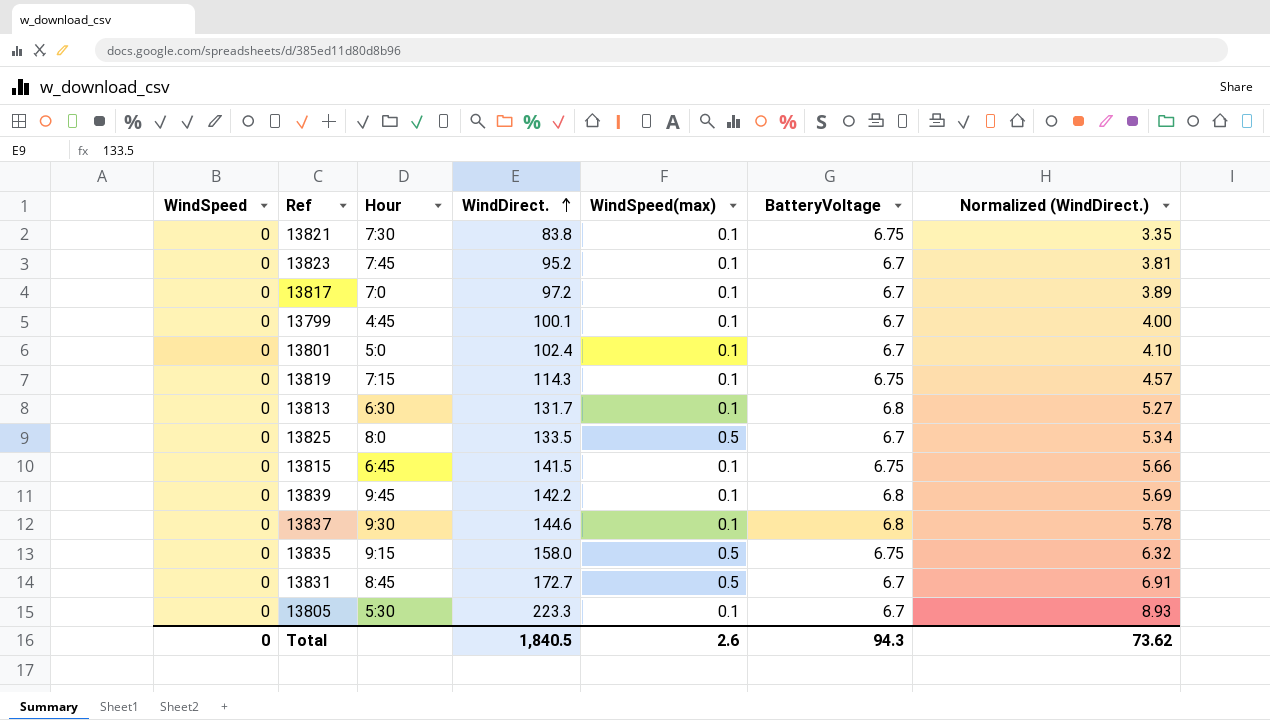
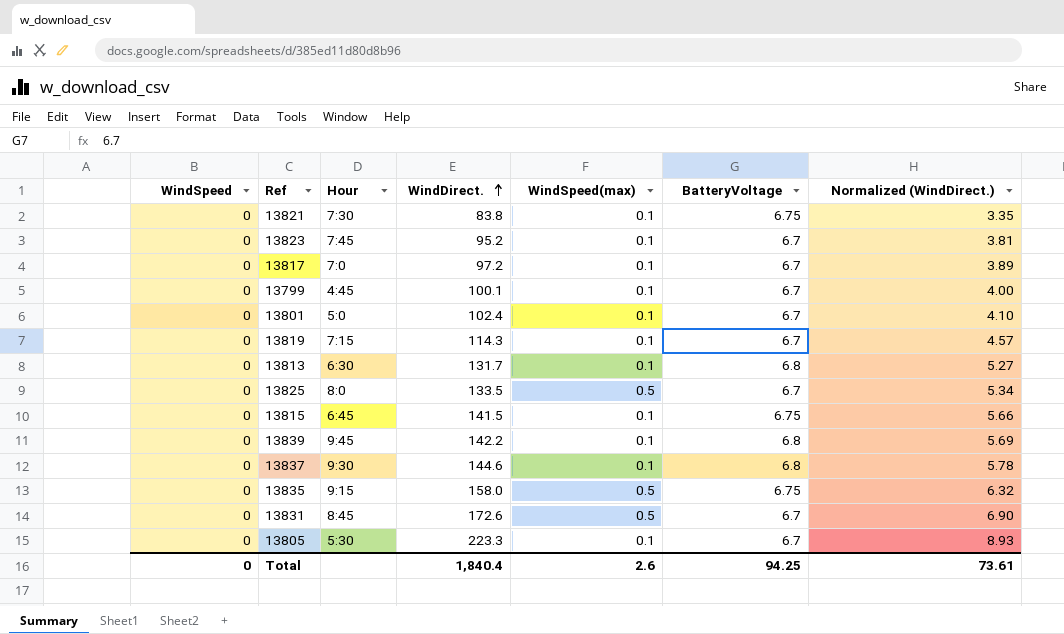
13819 | BatteryVoltage: 6.75 -> 6.7
13831 | WindDirect.: 172.7 -> 172.6
13831 | Normalized (WindDirect.): 6.91 -> 6.90
Total | WindDirect.: 1,840.5 -> 1,840.4
Total | BatteryVoltage: 94.3 -> 94.25
Total | Normalized (WindDirect.): 73.62 -> 73.61

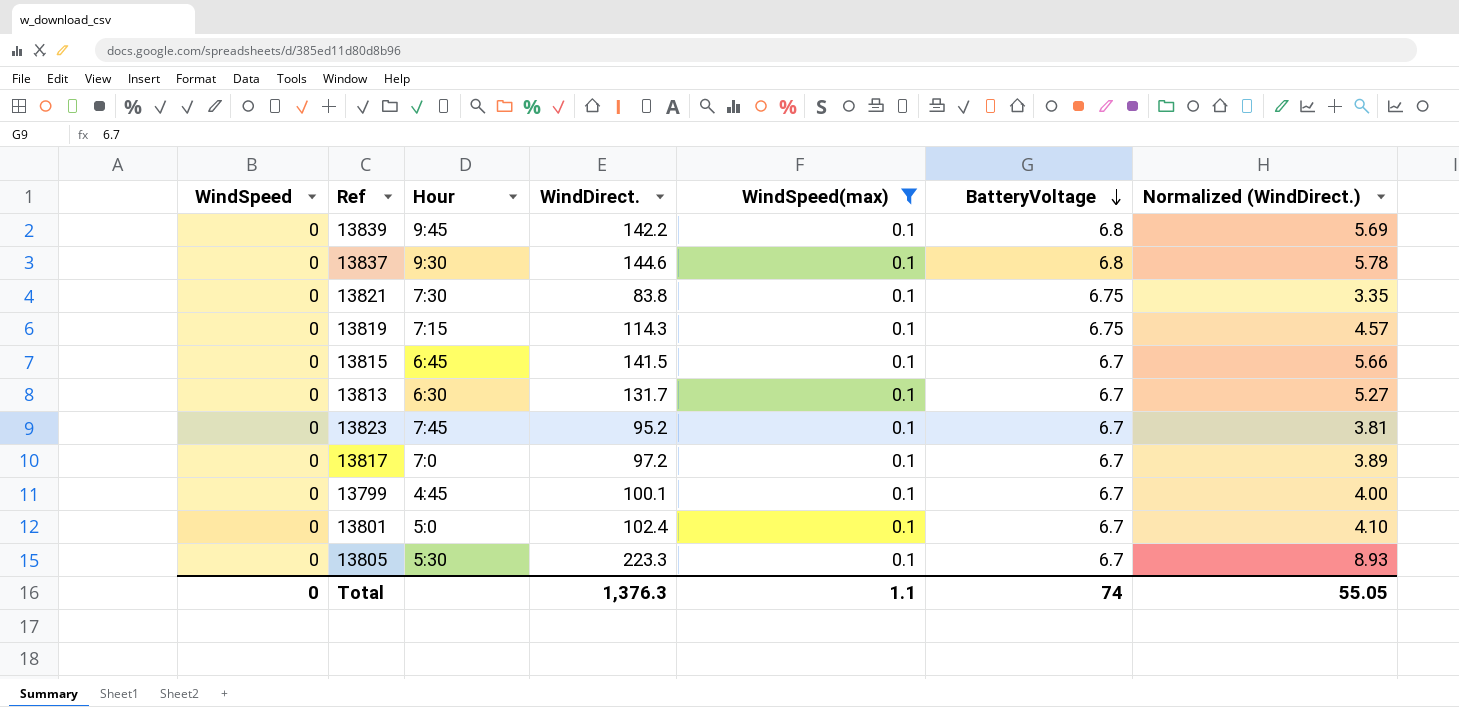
filter: none -> WindSpeed(max) = 0.1
row order: WindDirect. ascending -> BatteryVoltage descending
13819 | BatteryVoltage: 6.7 -> 6.75
13815 | BatteryVoltage: 6.75 -> 6.7
13813 | BatteryVoltage: 6.8 -> 6.7
Total | WindDirect.: 1,840.4 -> 1,376.3
Total | WindSpeed(max): 2.6 -> 1.1
Total | BatteryVoltage: 94.25 -> 74
Total | Normalized (WindDirect.): 73.61 -> 55.05

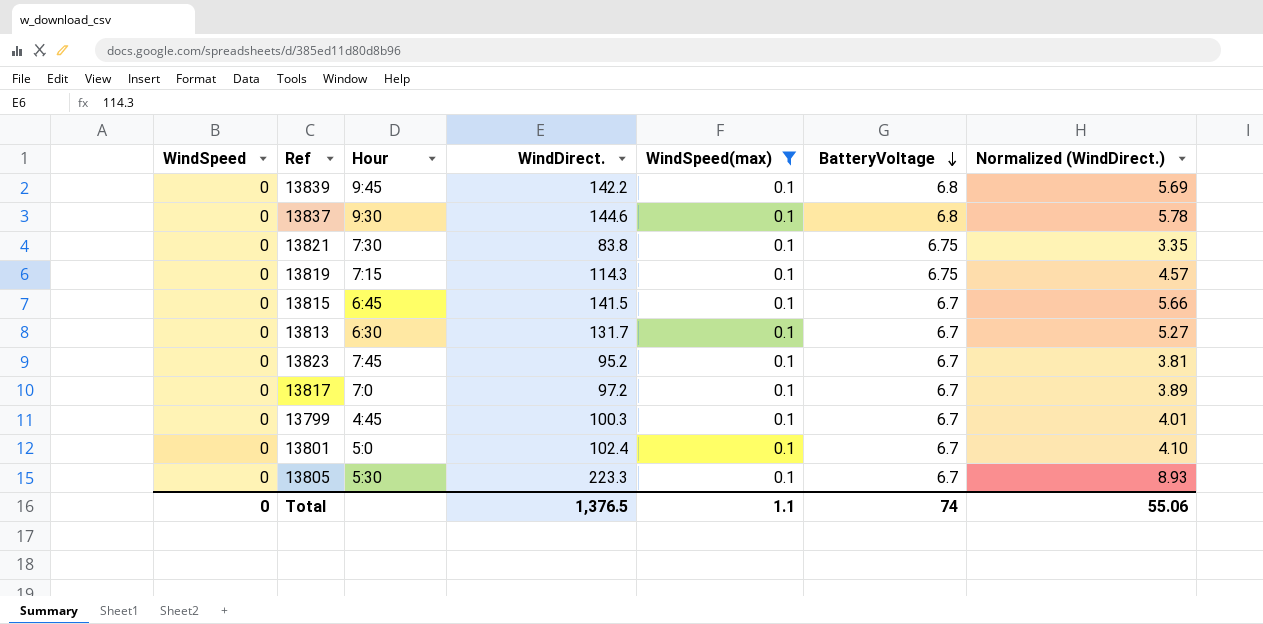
13799 | WindDirect.: 100.1 -> 100.3
13799 | Normalized (WindDirect.): 4.00 -> 4.01
Total | WindDirect.: 1,376.3 -> 1,376.5
Total | Normalized (WindDirect.): 55.05 -> 55.06

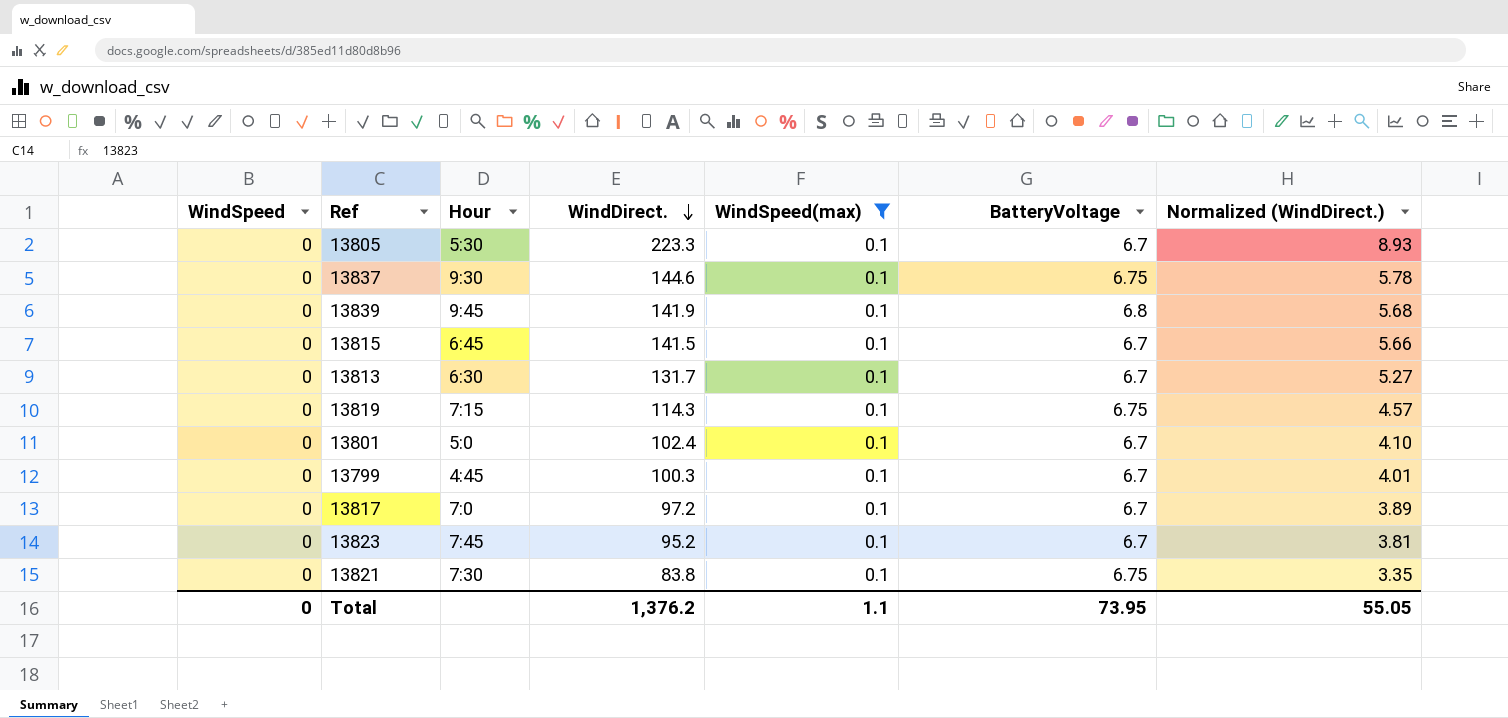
row order: BatteryVoltage descending -> WindDirect. descending
13837 | BatteryVoltage: 6.8 -> 6.75
13839 | WindDirect.: 142.2 -> 141.9
13839 | Normalized (WindDirect.): 5.69 -> 5.68
Total | WindDirect.: 1,376.5 -> 1,376.2
Total | BatteryVoltage: 74 -> 73.95
Total | Normalized (WindDirect.): 55.06 -> 55.05

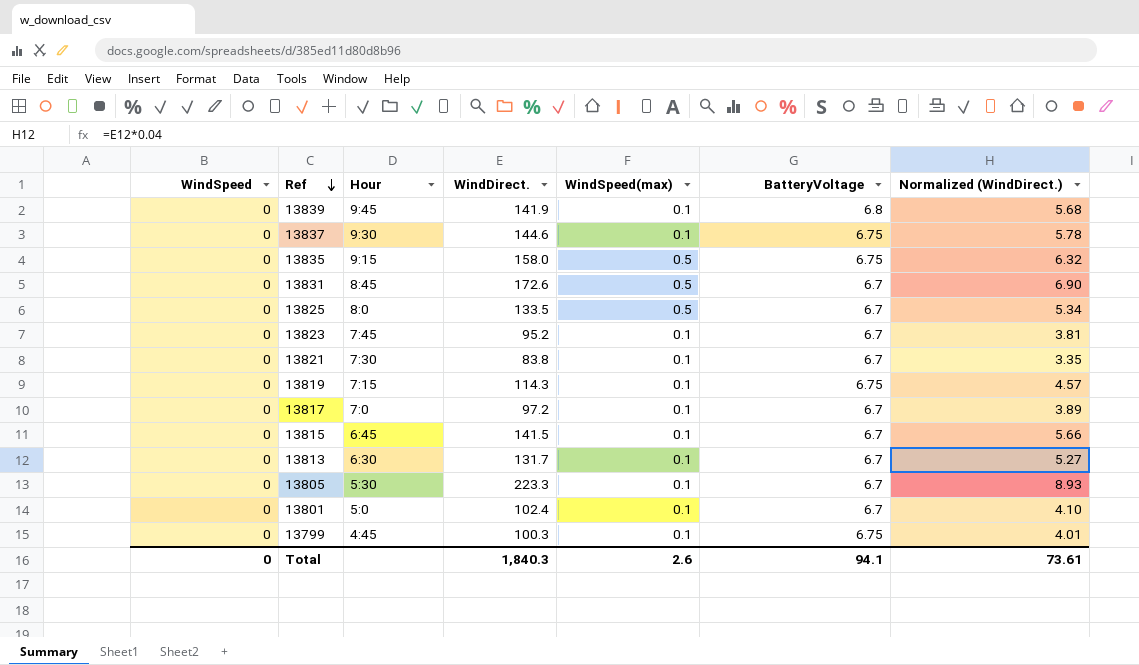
filter: WindSpeed(max) = 0.1 -> none
row order: WindDirect. descending -> Ref descending
13821 | BatteryVoltage: 6.75 -> 6.7
13799 | BatteryVoltage: 6.7 -> 6.75
Total | WindDirect.: 1,376.2 -> 1,840.3
Total | WindSpeed(max): 1.1 -> 2.6
Total | BatteryVoltage: 73.95 -> 94.1
Total | Normalized (WindDirect.): 55.05 -> 73.61

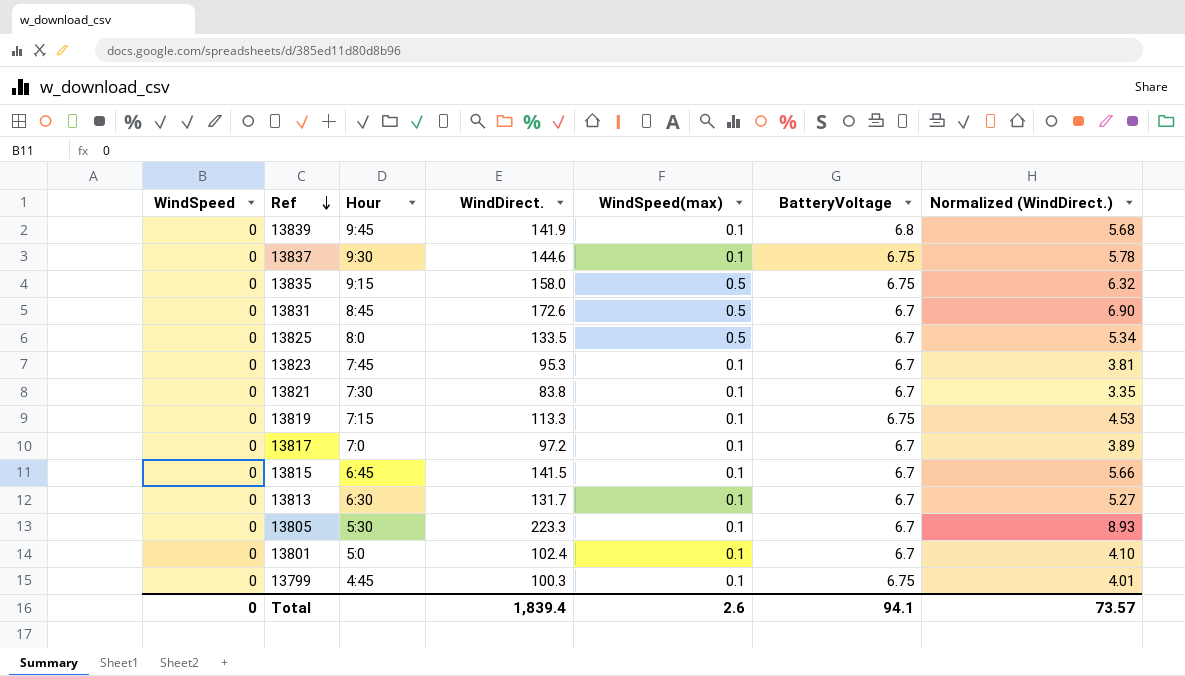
13823 | WindDirect.: 95.2 -> 95.3
13819 | WindDirect.: 114.3 -> 113.3
13819 | Normalized (WindDirect.): 4.57 -> 4.53
Total | WindDirect.: 1,840.3 -> 1,839.4
Total | Normalized (WindDirect.): 73.61 -> 73.57

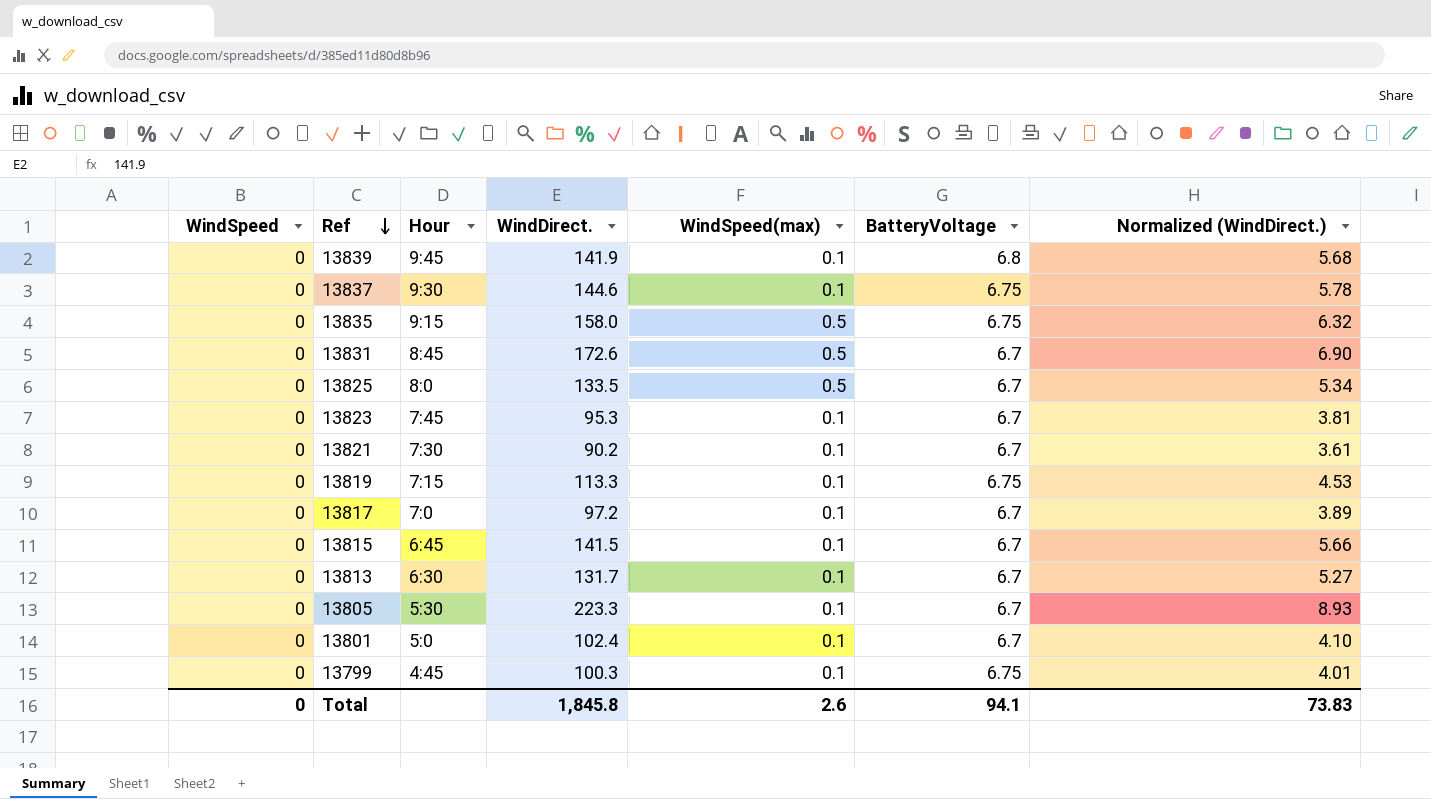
13821 | WindDirect.: 83.8 -> 90.2
13821 | Normalized (WindDirect.): 3.35 -> 3.61
Total | WindDirect.: 1,839.4 -> 1,845.8
Total | Normalized (WindDirect.): 73.57 -> 73.83

